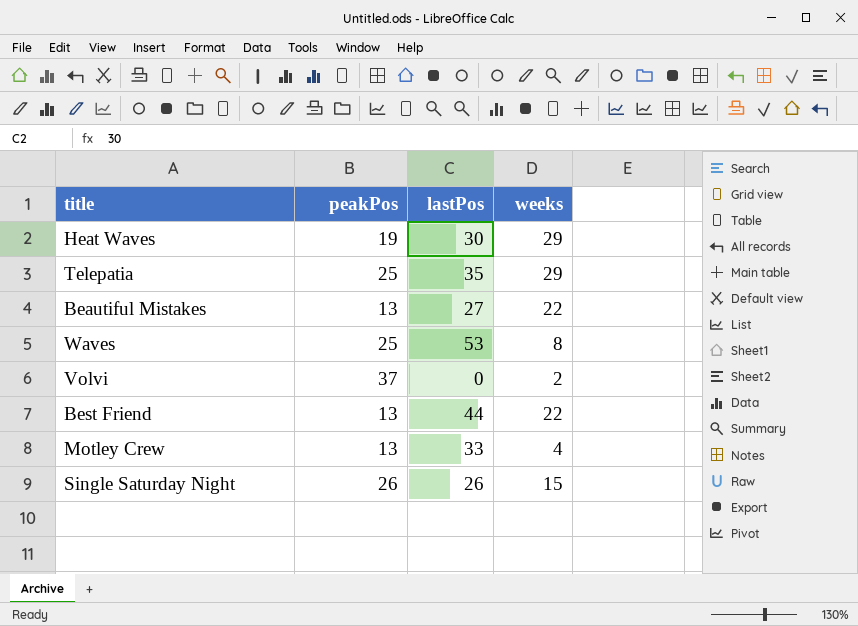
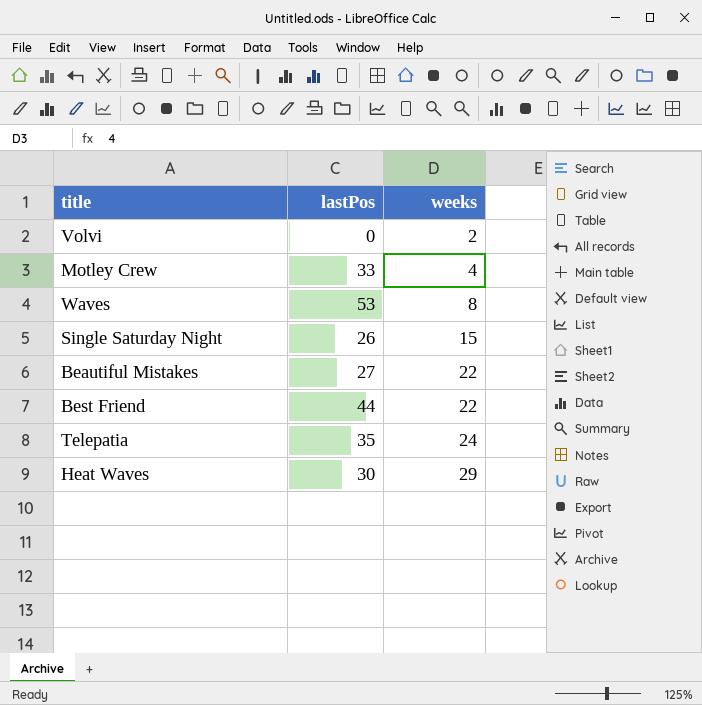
row order: none -> weeks ascending
column peakPos | position: 2 -> none
Telepatia | weeks: 29 -> 24

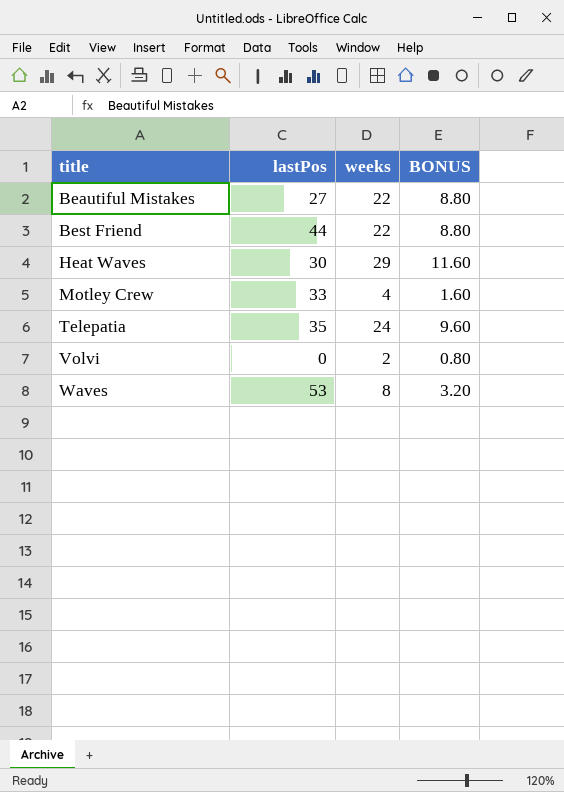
row order: weeks ascending -> title ascending
column BONUS | formula: none -> [weeks] * 0.4
row Single Saturday Night: 26 | 15 -> none

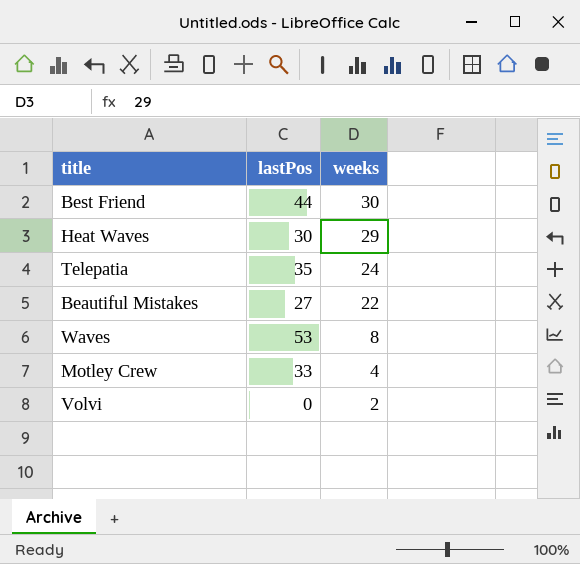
row order: title ascending -> weeks descending
column BONUS | formula: [weeks] * 0.4 -> none
Best Friend | weeks: 22 -> 30

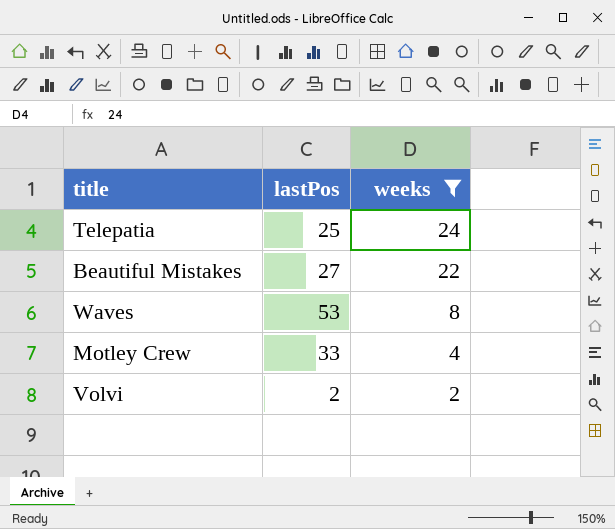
filter: none -> weeks <= 24
Telepatia | lastPos: 35 -> 25
Volvi | lastPos: 0 -> 2

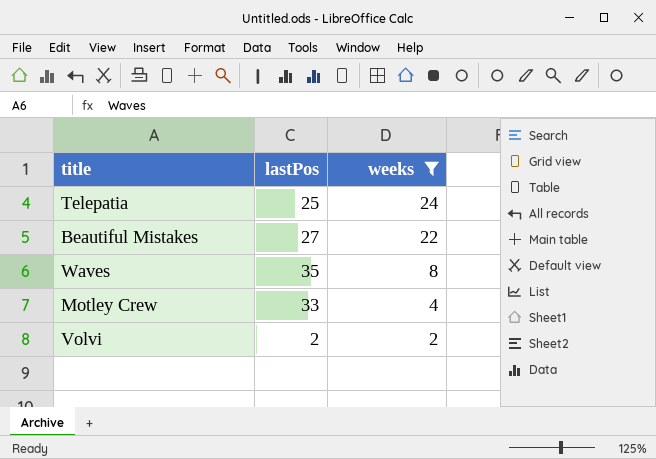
Waves | lastPos: 53 -> 35

